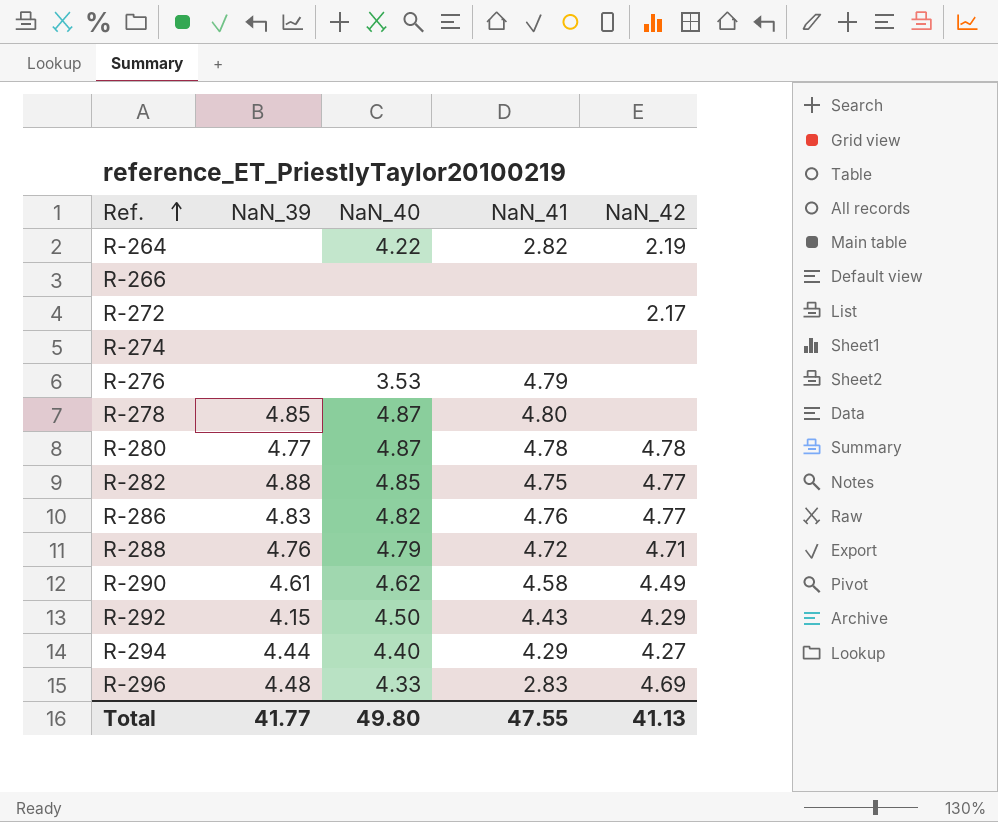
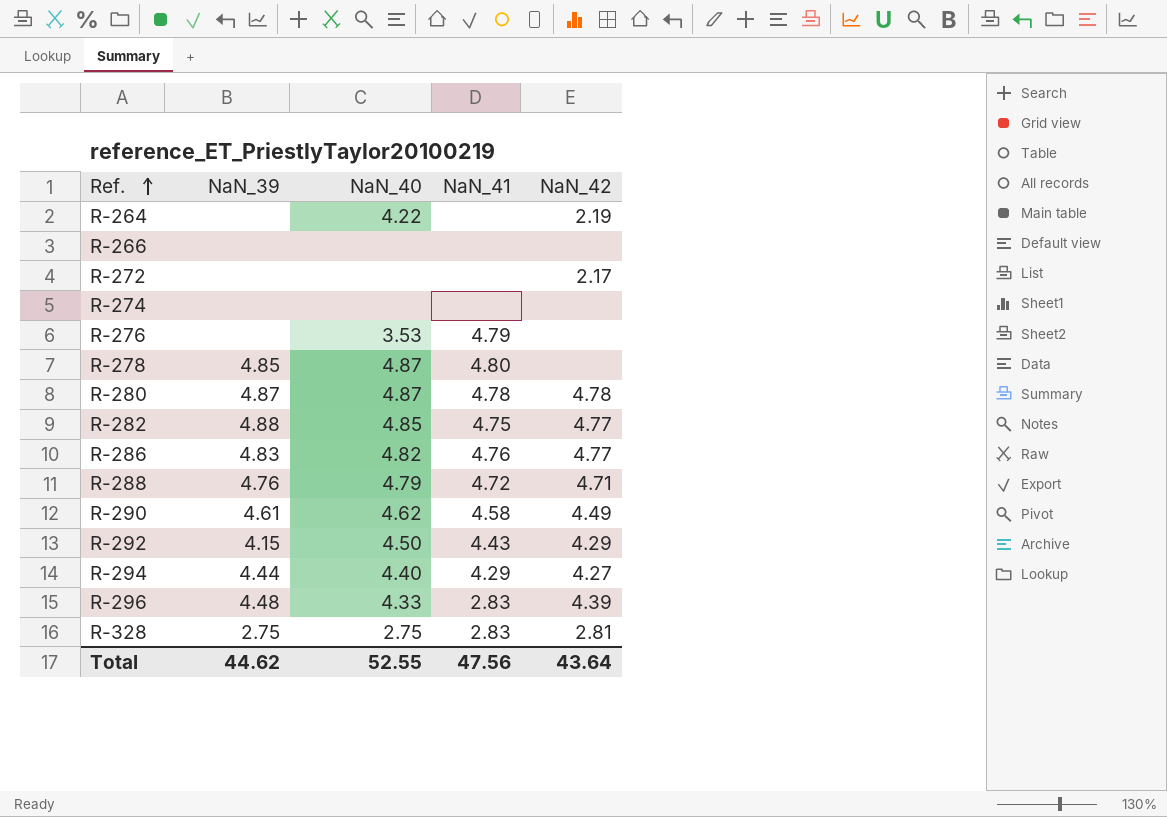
R-264 | NaN_41: 2.82 -> none
R-280 | NaN_39: 4.77 -> 4.87
R-296 | NaN_42: 4.69 -> 4.39
row R-328: none -> 2.75 | 2.75 | 2.83 | 2.81
Total | NaN_39: 41.77 -> 44.62
Total | NaN_40: 49.80 -> 52.55
Total | NaN_41: 47.55 -> 47.56
Total | NaN_42: 41.13 -> 43.64

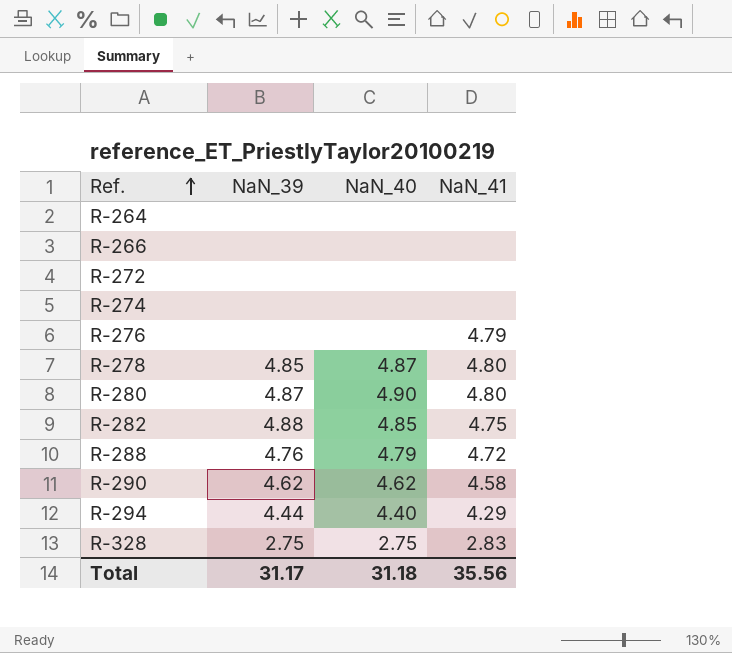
column NaN_42 | position: 5 -> none
row R-286: 4.83 | 4.82 | 4.76 | 4.77 -> none
row R-292: 4.15 | 4.50 | 4.43 | 4.29 -> none
row R-296: 4.48 | 4.33 | 2.83 | 4.39 -> none
R-264 | NaN_40: 4.22 -> none
R-276 | NaN_40: 3.53 -> none
R-280 | NaN_40: 4.87 -> 4.90
R-280 | NaN_41: 4.78 -> 4.80
R-290 | NaN_39: 4.61 -> 4.62
Total | NaN_39: 44.62 -> 31.17
Total | NaN_40: 52.55 -> 31.18
Total | NaN_41: 47.56 -> 35.56

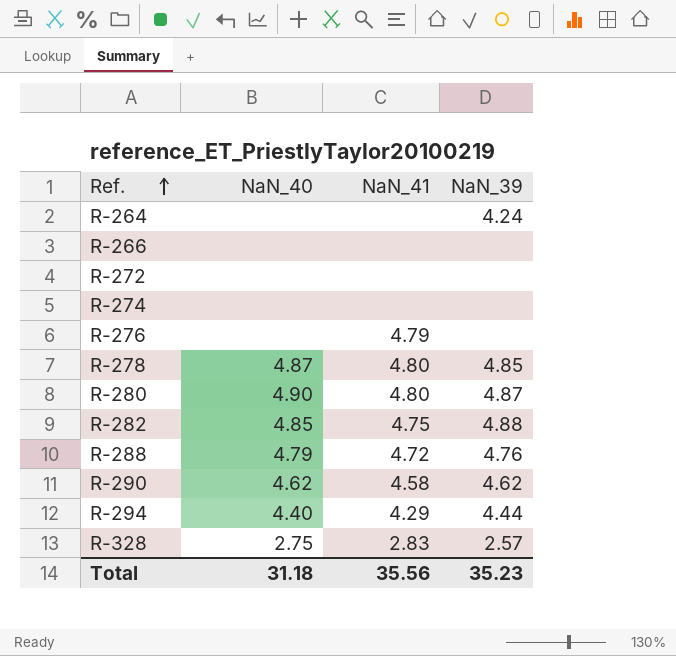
column NaN_39 | position: 2 -> 4
R-264 | NaN_39: none -> 4.24
R-328 | NaN_39: 2.75 -> 2.57
Total | NaN_39: 31.17 -> 35.23

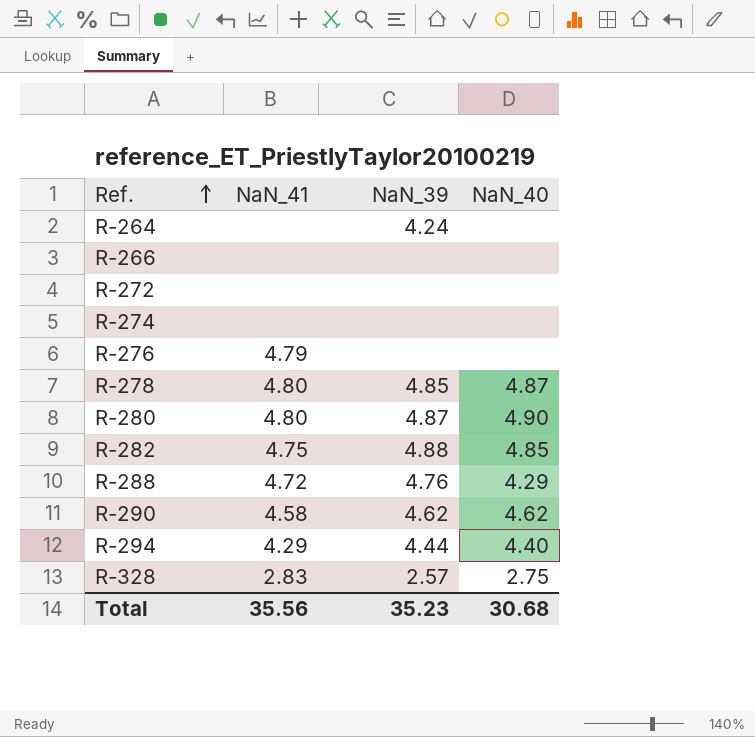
column NaN_40 | position: 2 -> 4
R-288 | NaN_40: 4.79 -> 4.29
Total | NaN_40: 31.18 -> 30.68

